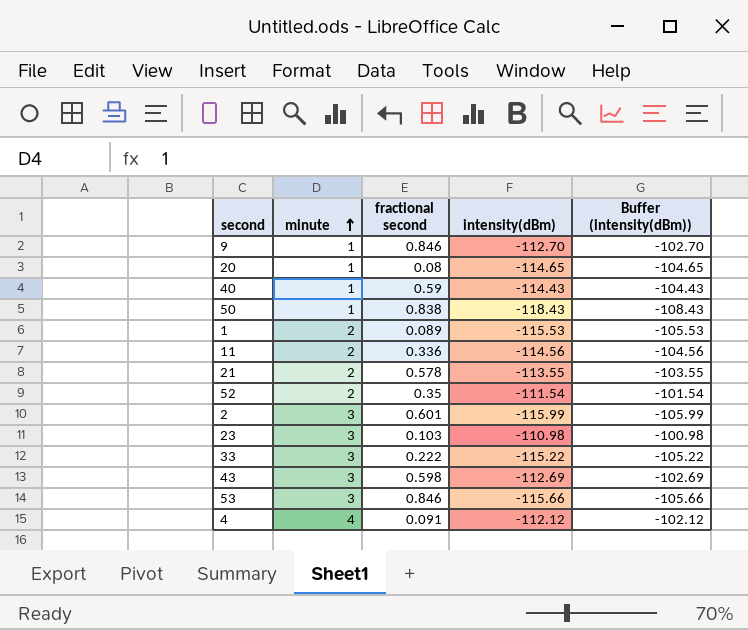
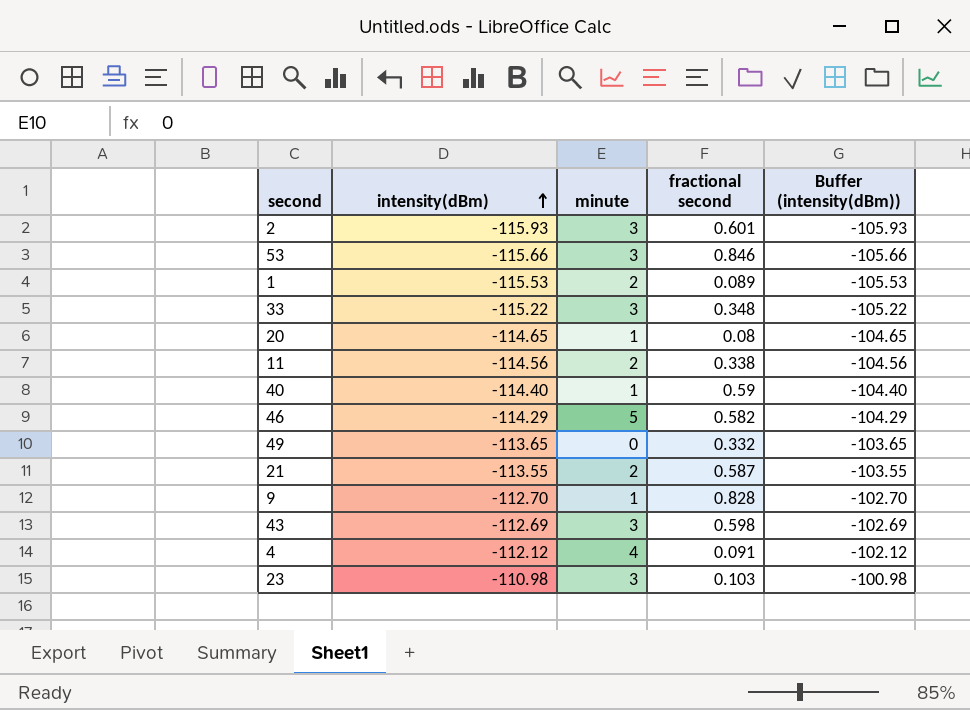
row order: minute ascending -> intensity(dBm) ascending
column intensity(dBm) | position: 4 -> 2
row 50: 1 | 0.838 | -118.43 | -108.43 -> none
row 52: 2 | 0.35 | -111.54 | -101.54 -> none
2 | intensity(dBm): -115.99 -> -115.93
2 | Buffer (intensity(dBm)): -105.99 -> -105.93
33 | fractional second: 0.222 -> 0.348
11 | fractional second: 0.336 -> 0.338
40 | intensity(dBm): -114.43 -> -114.40
40 | Buffer (intensity(dBm)): -104.43 -> -104.40
row 46: none -> -114.29 | 5 | 0.582 | -104.29
row 49: none -> -113.65 | 0 | 0.332 | -103.65
21 | fractional second: 0.578 -> 0.587
9 | fractional second: 0.846 -> 0.828

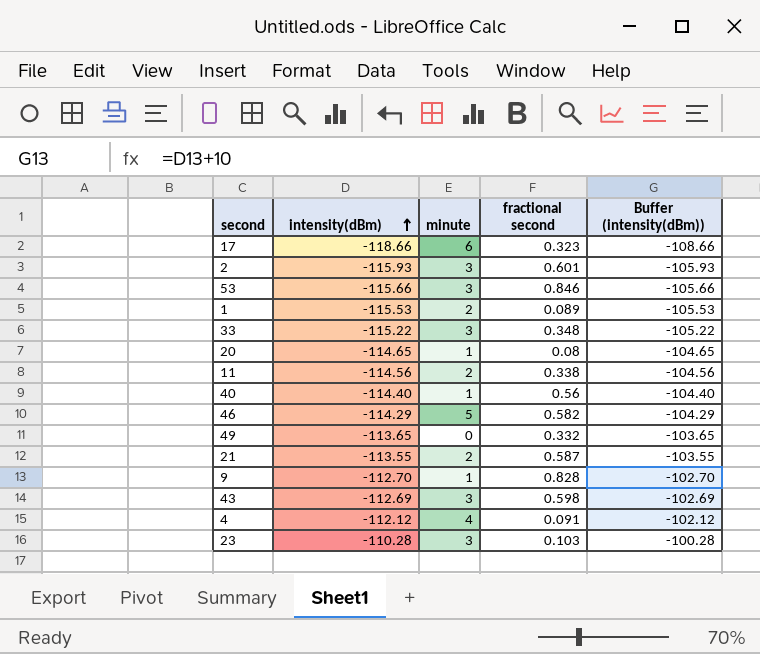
row 17: none -> -118.66 | 6 | 0.323 | -108.66
40 | fractional second: 0.59 -> 0.56
23 | intensity(dBm): -110.98 -> -110.28
23 | Buffer (intensity(dBm)): -100.98 -> -100.28

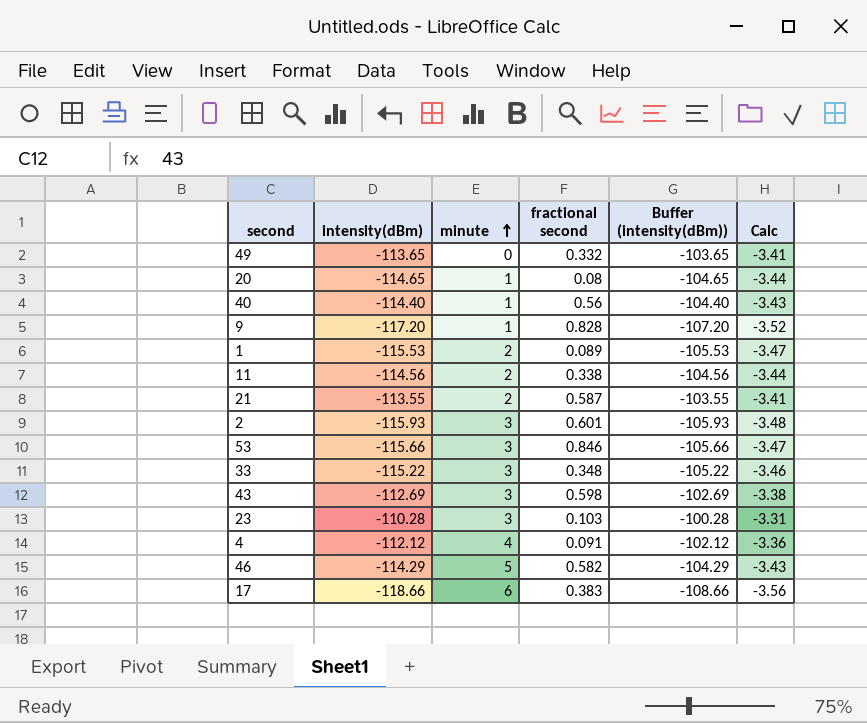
row order: intensity(dBm) ascending -> minute ascending
column Calc | formula: none -> [intensity(dBm)] * 0.03
9 | intensity(dBm): -112.70 -> -117.20
9 | Buffer (intensity(dBm)): -102.70 -> -107.20
17 | fractional second: 0.323 -> 0.383

